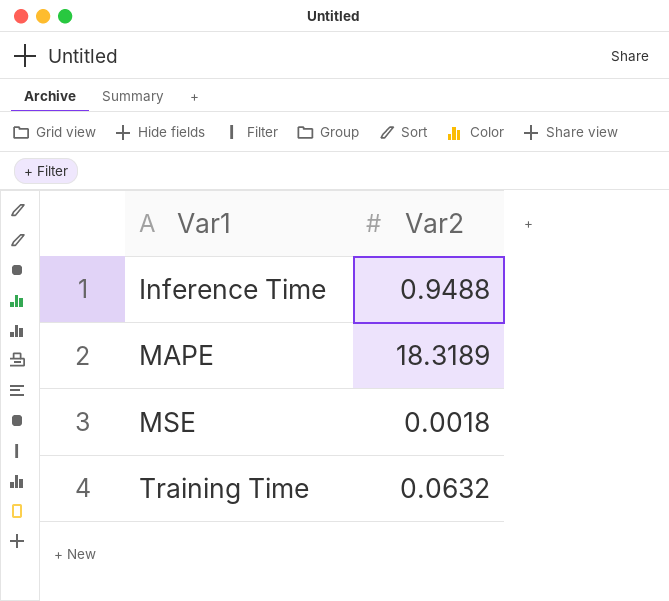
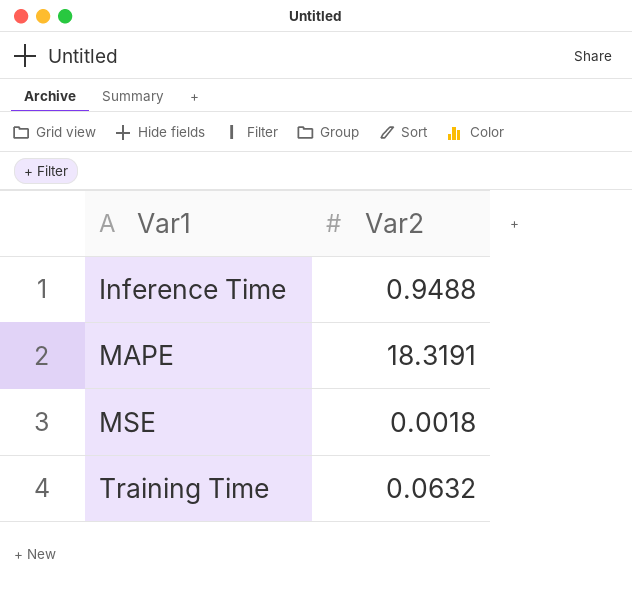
MAPE | Var2: 18.3189 -> 18.3191

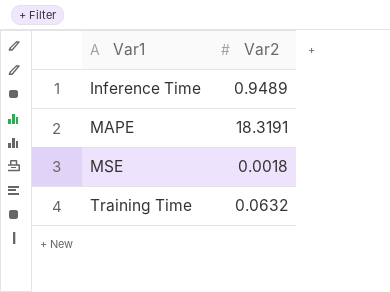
Inference Time | Var2: 0.9488 -> 0.9489

